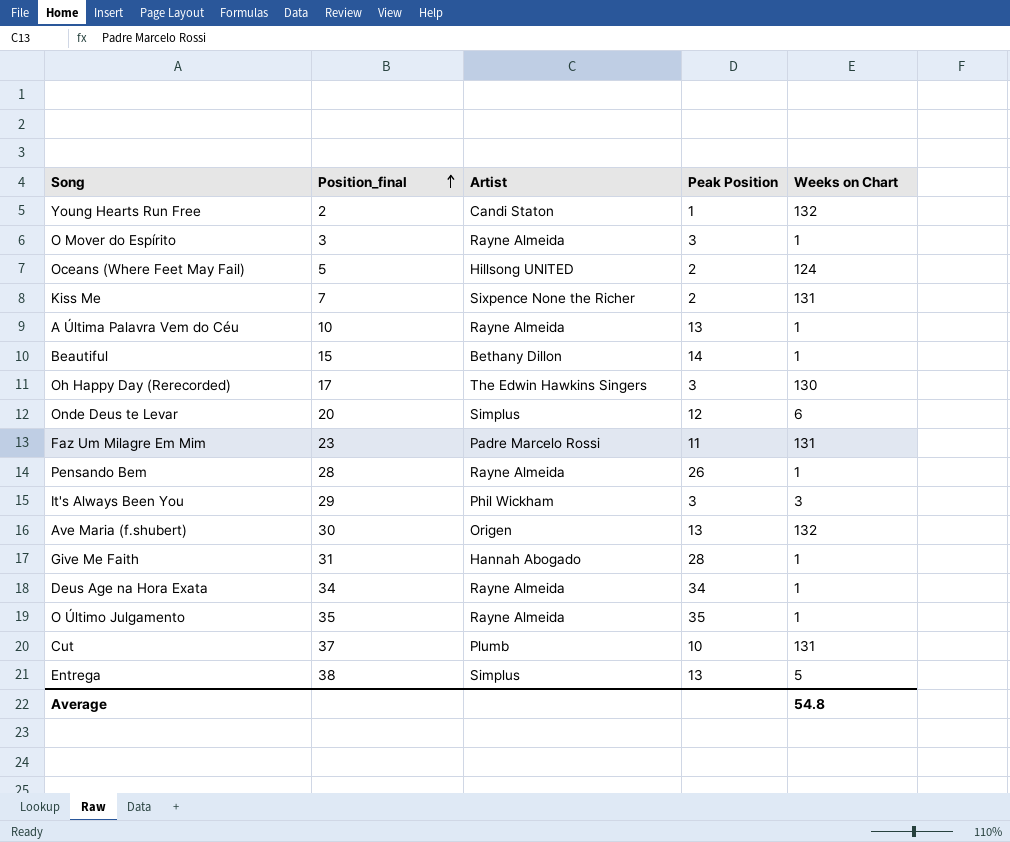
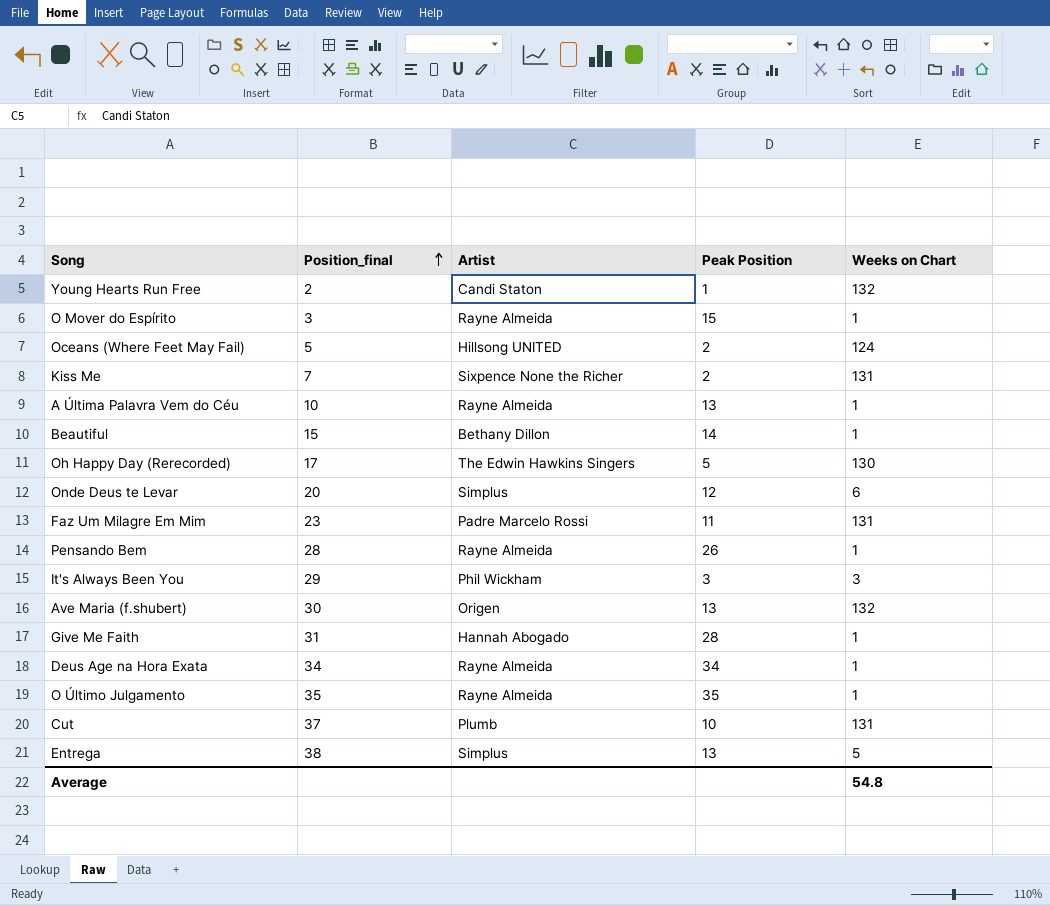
O Mover do Espírito | Peak Position: 3 -> 15
Oh Happy Day (Rerecorded) | Peak Position: 3 -> 5

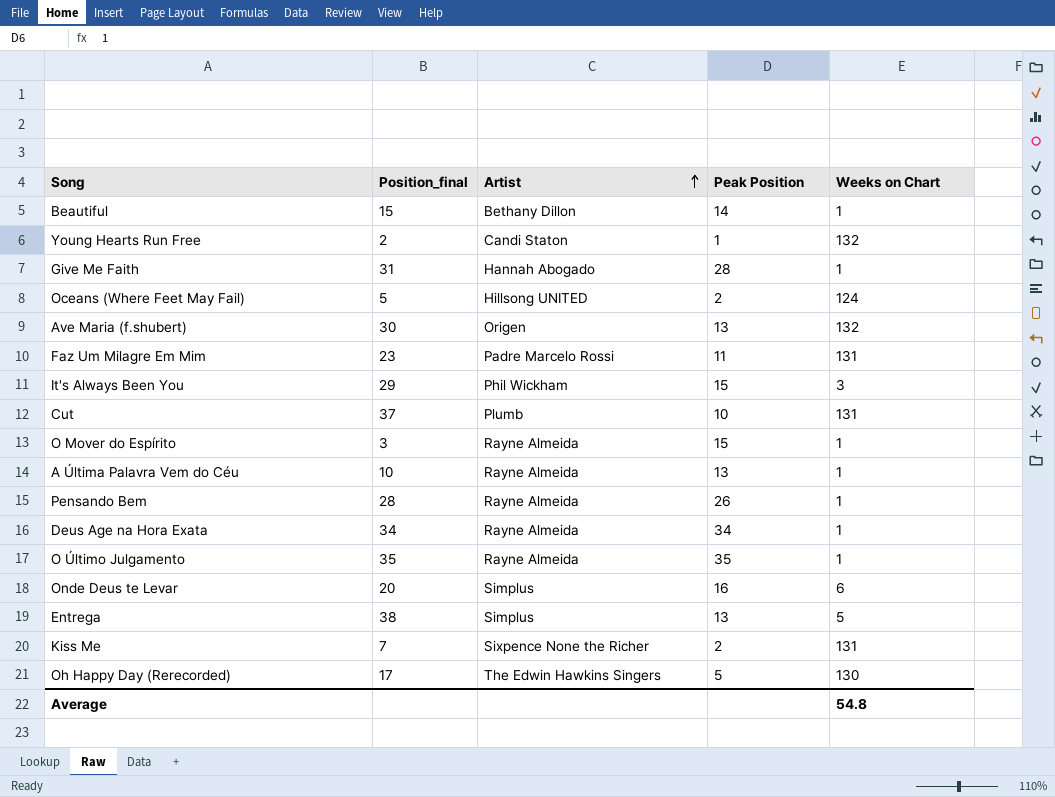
row order: Position_final ascending -> Artist ascending
It's Always Been You | Peak Position: 3 -> 15
Onde Deus te Levar | Peak Position: 12 -> 16

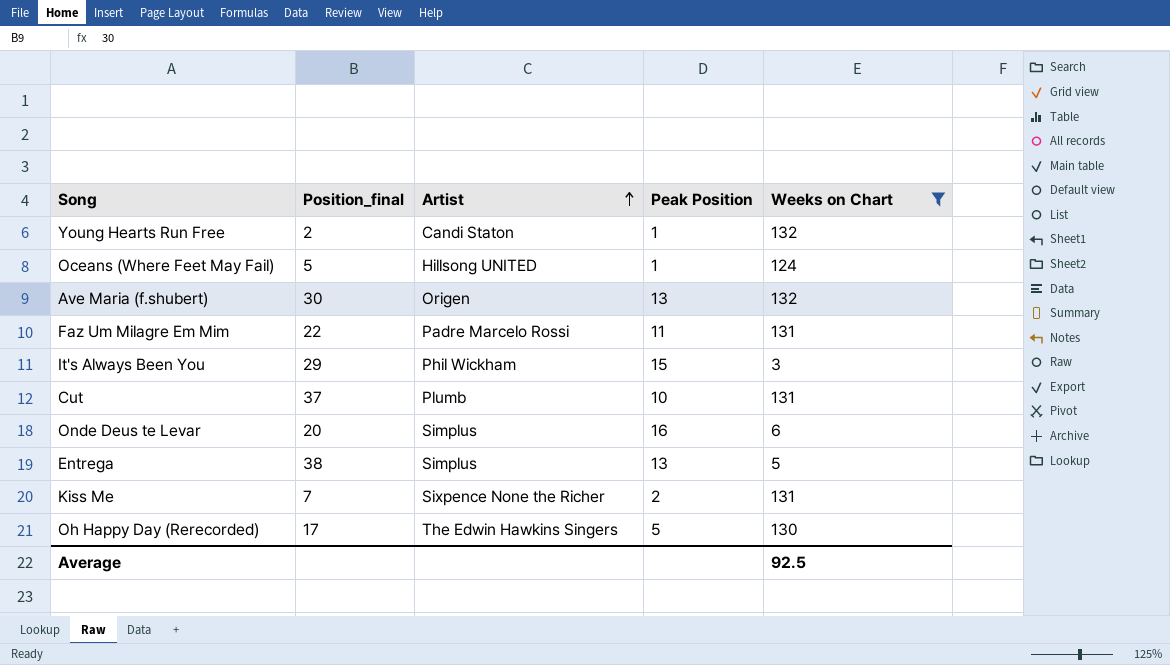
filter: none -> Weeks on Chart != 1
Oceans (Where Feet May Fail) | Peak Position: 2 -> 1
Faz Um Milagre Em Mim | Position_final: 23 -> 22
Average | Weeks on Chart: 54.8 -> 92.5

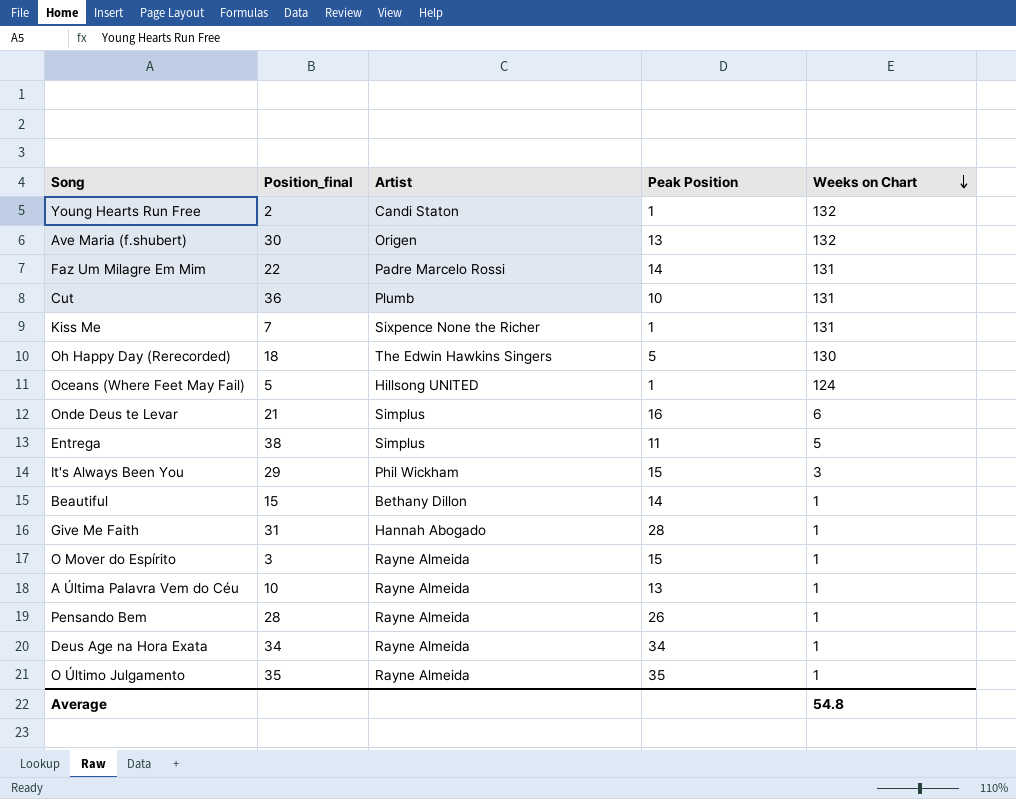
filter: Weeks on Chart != 1 -> none
row order: Artist ascending -> Weeks on Chart descending
Faz Um Milagre Em Mim | Peak Position: 11 -> 14
Cut | Position_final: 37 -> 36
Kiss Me | Peak Position: 2 -> 1
Oh Happy Day (Rerecorded) | Position_final: 17 -> 18
Onde Deus te Levar | Position_final: 20 -> 21
Entrega | Peak Position: 13 -> 11
Average | Weeks on Chart: 92.5 -> 54.8

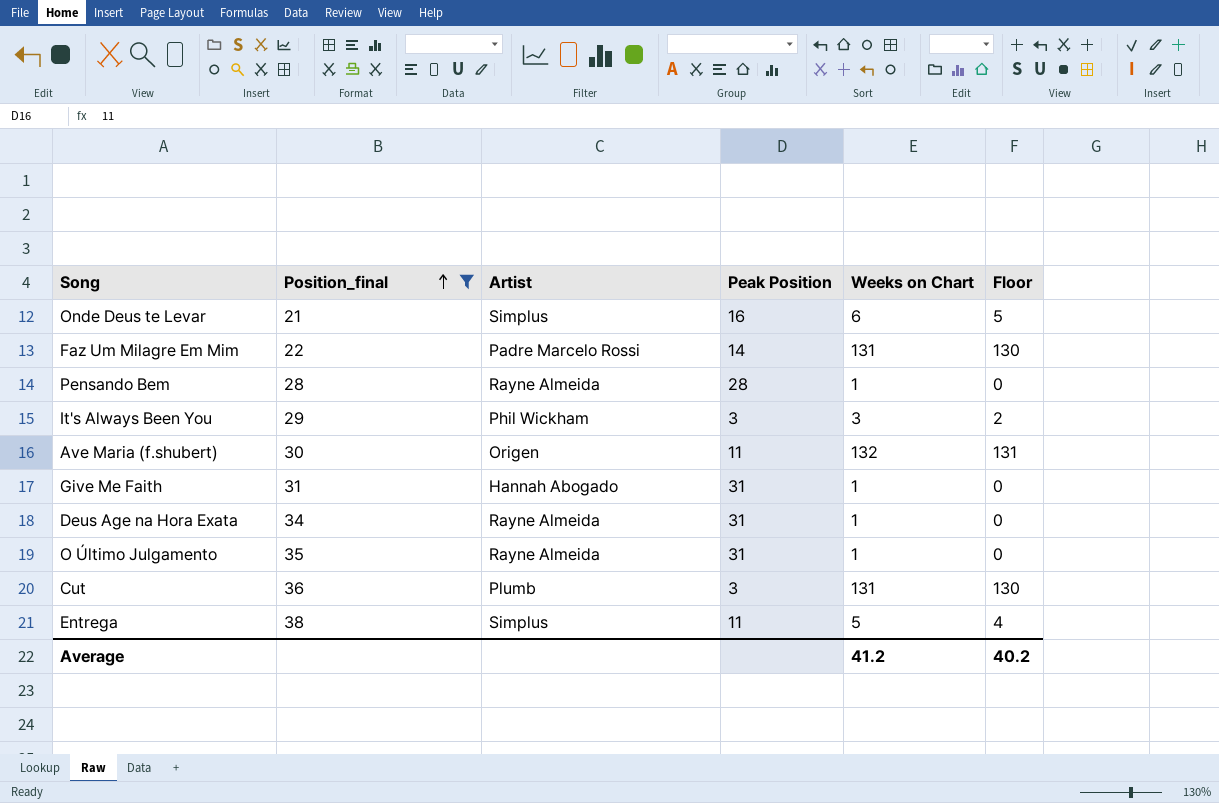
filter: none -> Position_final >= 21
row order: Weeks on Chart descending -> Position_final ascending
column Floor | formula: none -> [Weeks on Chart] - 1
Pensando Bem | Peak Position: 26 -> 28
It's Always Been You | Peak Position: 15 -> 3
Ave Maria (f.shubert) | Peak Position: 13 -> 11
Give Me Faith | Peak Position: 28 -> 31
Deus Age na Hora Exata | Peak Position: 34 -> 31
O Último Julgamento | Peak Position: 35 -> 31
Cut | Peak Position: 10 -> 3
Average | Weeks on Chart: 54.8 -> 41.2

